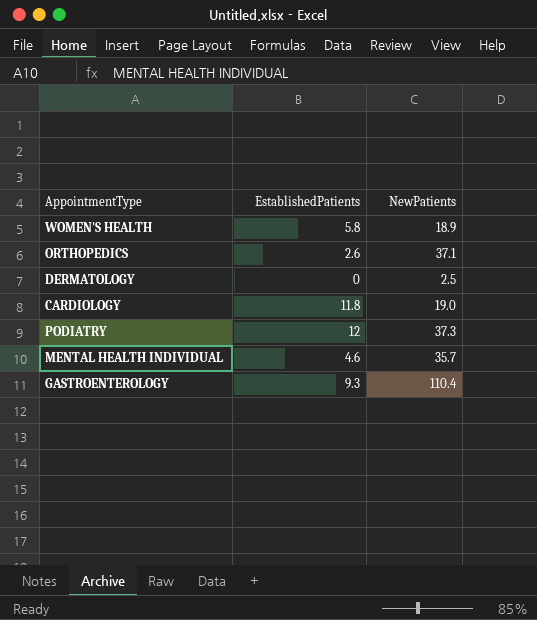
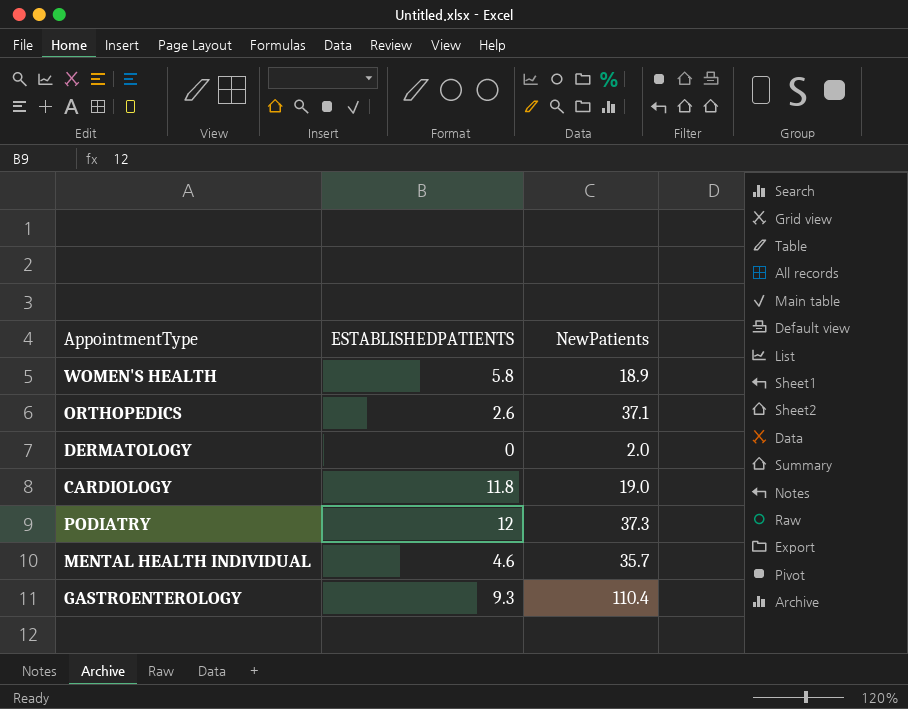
column name: EstablishedPatients -> ESTABLISHEDPATIENTS
DERMATOLOGY | NewPatients: 2.5 -> 2.0

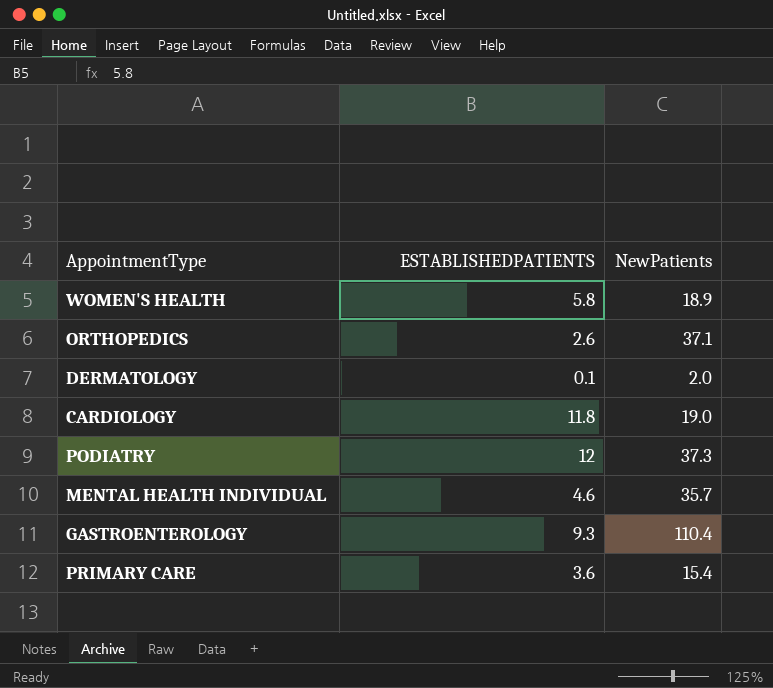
DERMATOLOGY | ESTABLISHEDPATIENTS: 0 -> 0.1
row PRIMARY CARE: none -> 3.6 | 15.4

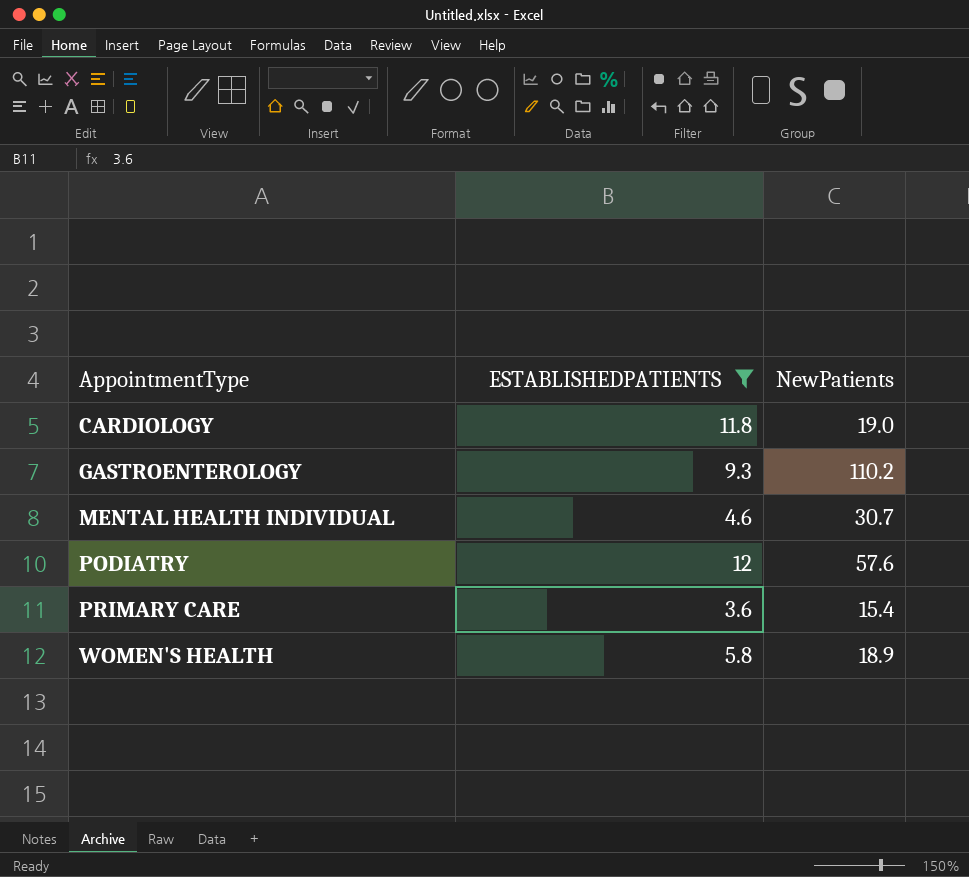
filter: none -> ESTABLISHEDPATIENTS >= 3.6
row order: none -> AppointmentType ascending
GASTROENTEROLOGY | NewPatients: 110.4 -> 110.2
MENTAL HEALTH INDIVIDUAL | NewPatients: 35.7 -> 30.7
PODIATRY | NewPatients: 37.3 -> 57.6

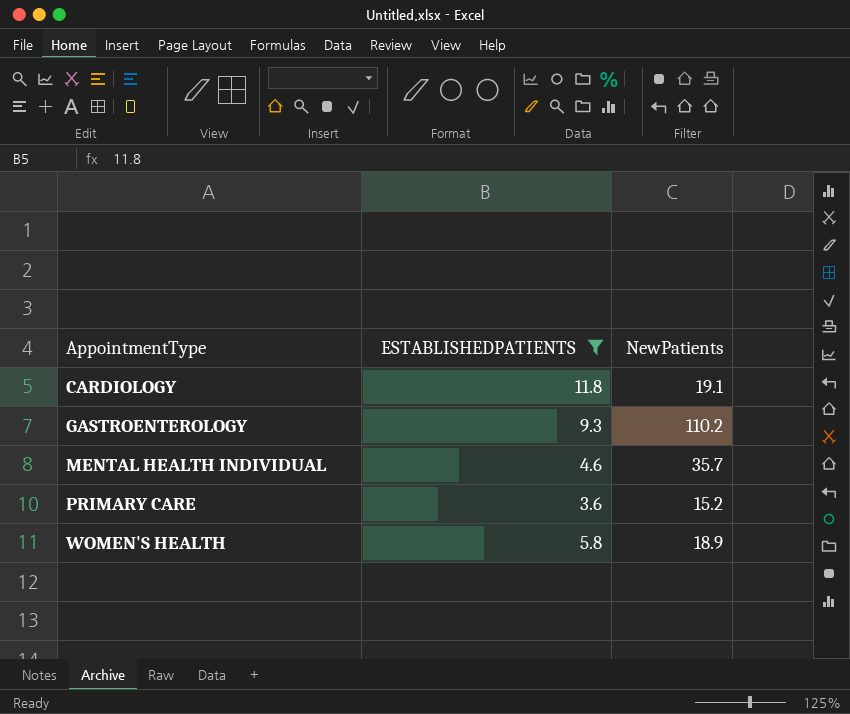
row PODIATRY: 12 | 57.6 -> none
CARDIOLOGY | NewPatients: 19.0 -> 19.1
MENTAL HEALTH INDIVIDUAL | NewPatients: 30.7 -> 35.7
PRIMARY CARE | NewPatients: 15.4 -> 15.2

